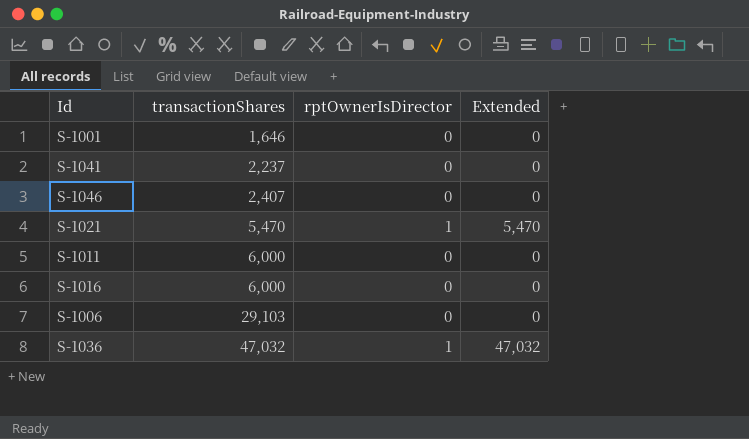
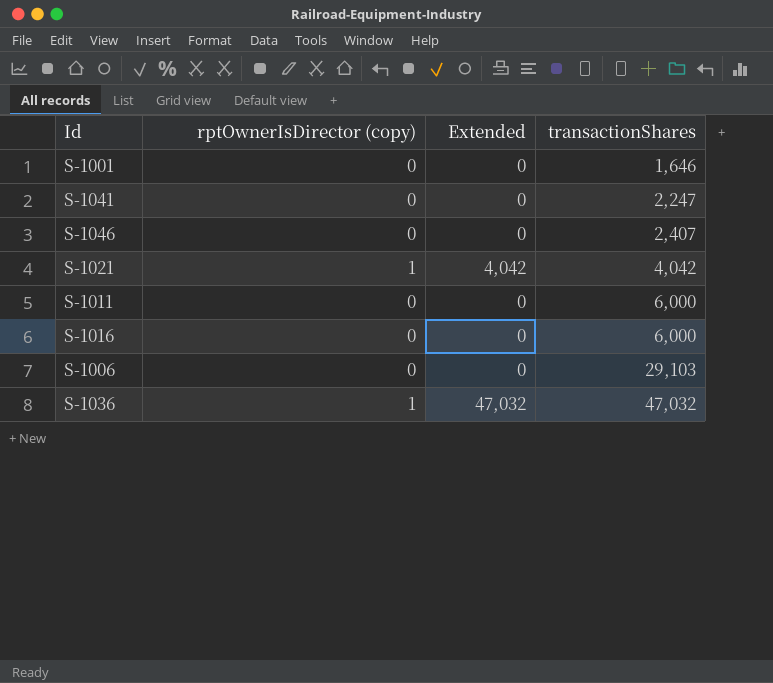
column name: rptOwnerIsDirector -> rptOwnerIsDirector (copy)
column transactionShares | position: 2 -> 4
S-1041 | transactionShares: 2,237 -> 2,247
S-1021 | Extended: 5,470 -> 4,042
S-1021 | transactionShares: 5,470 -> 4,042

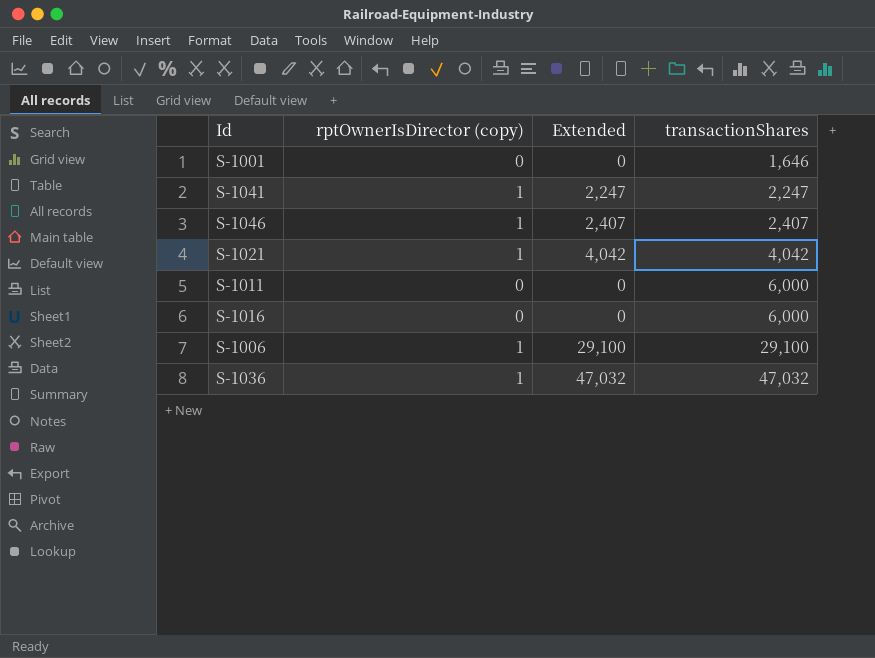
S-1041 | rptOwnerIsDirector (copy): 0 -> 1
S-1041 | Extended: 0 -> 2,247
S-1046 | rptOwnerIsDirector (copy): 0 -> 1
S-1046 | Extended: 0 -> 2,407
S-1006 | rptOwnerIsDirector (copy): 0 -> 1
S-1006 | Extended: 0 -> 29,100
S-1006 | transactionShares: 29,103 -> 29,100

